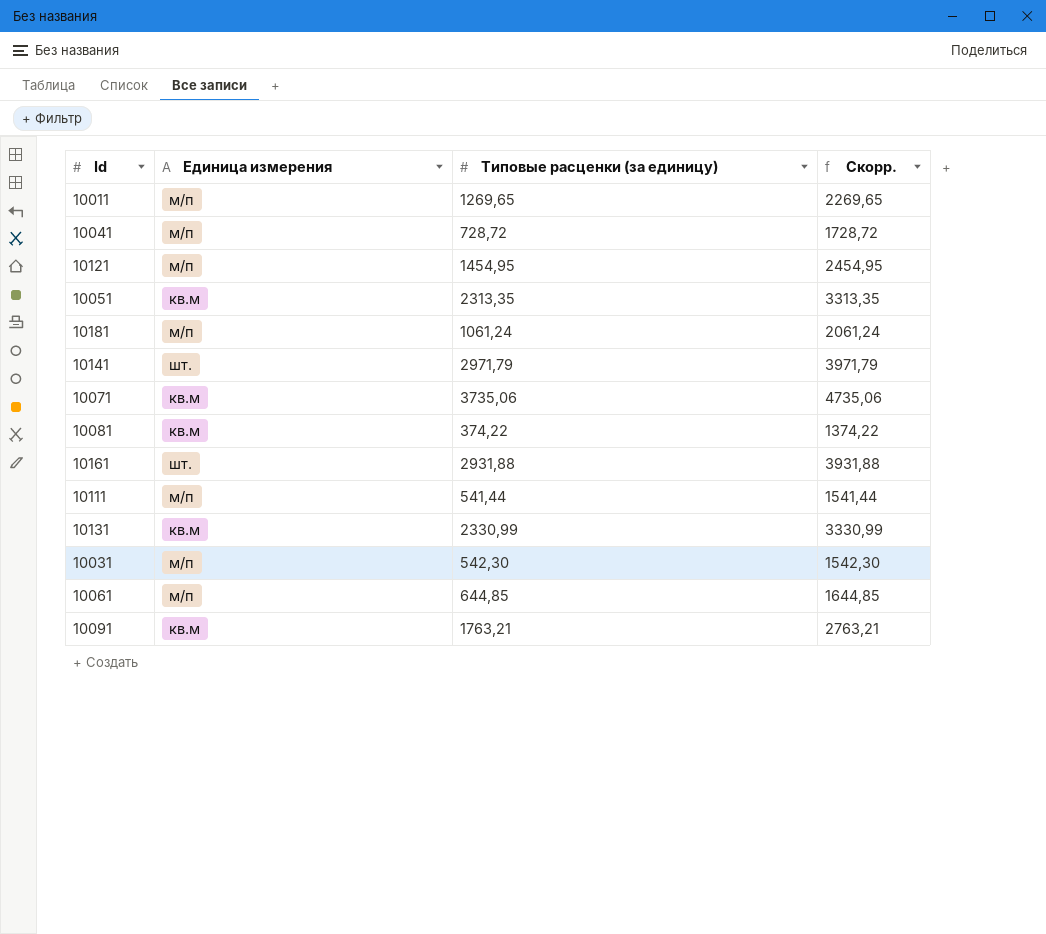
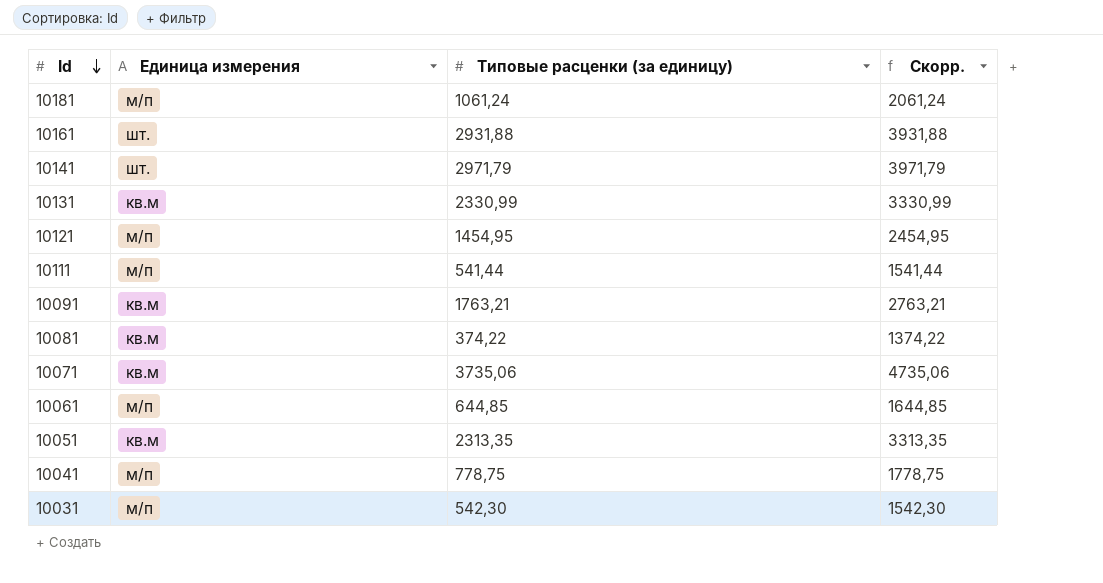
row order: none -> Id descending
row 10011: м/п | 1269,65 | 2269,65 -> none
10041 | Типовые расценки (за единицу): 728,72 -> 778,75
10041 | Скорр.: 1728,72 -> 1778,75

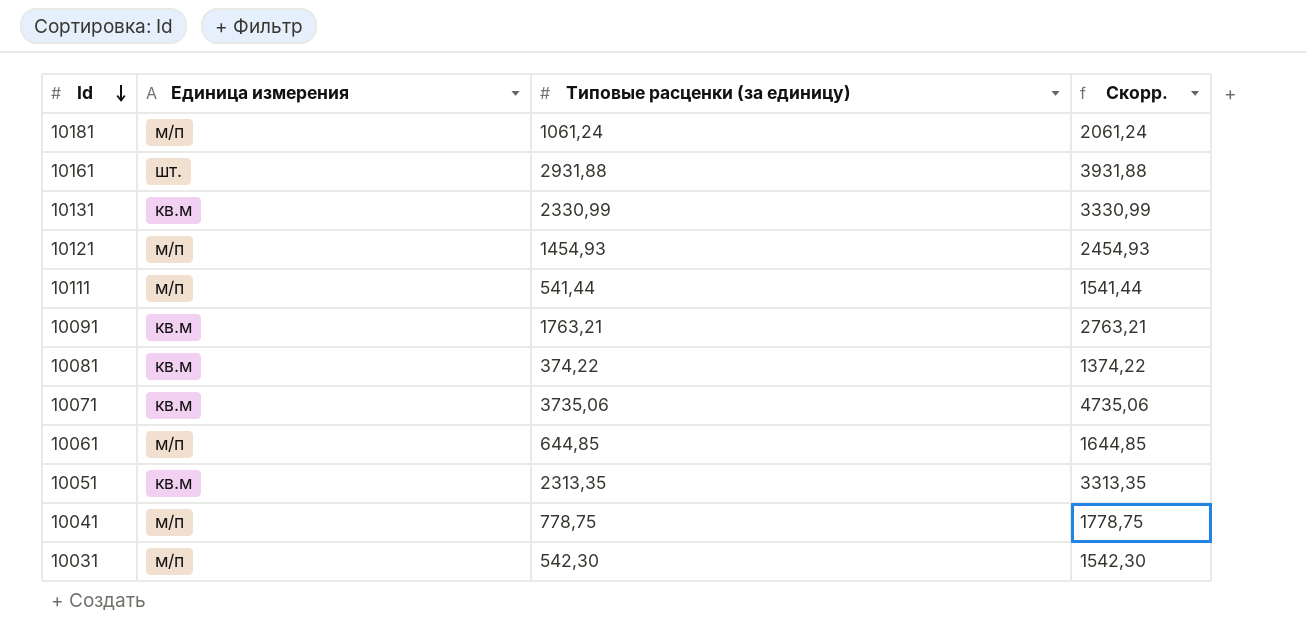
row 10141: шт. | 2971,79 | 3971,79 -> none
10121 | Типовые расценки (за единицу): 1454,95 -> 1454,93
10121 | Скорр.: 2454,95 -> 2454,93

